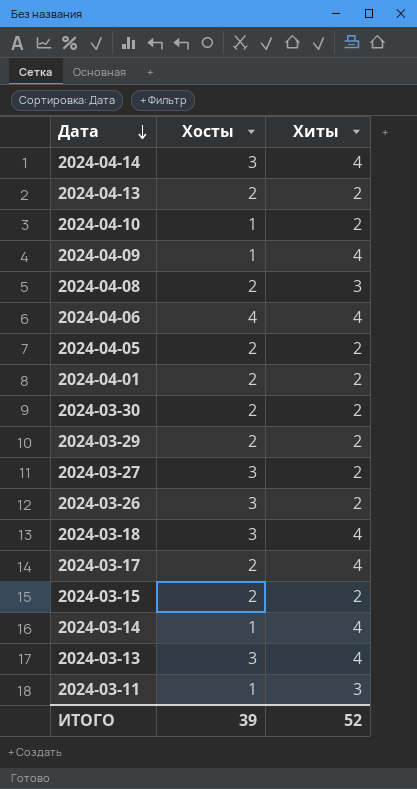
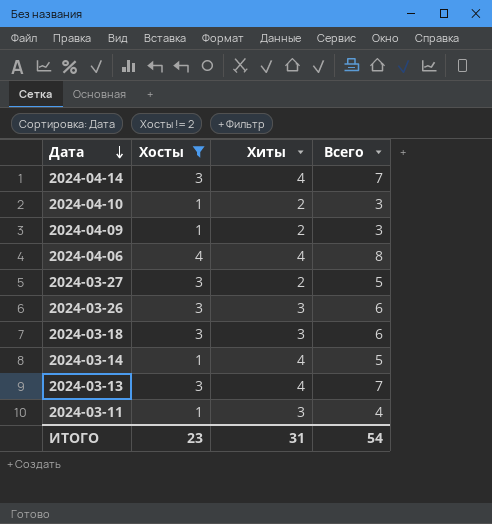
filter: none -> Хосты != 2
column Всего | formula: none -> [Хосты] + [Хиты]
2024-04-09 | Хиты: 4 -> 2
2024-03-26 | Хиты: 2 -> 3
2024-03-18 | Хиты: 4 -> 3
ИТОГО | Хосты: 39 -> 23
ИТОГО | Хиты: 52 -> 31

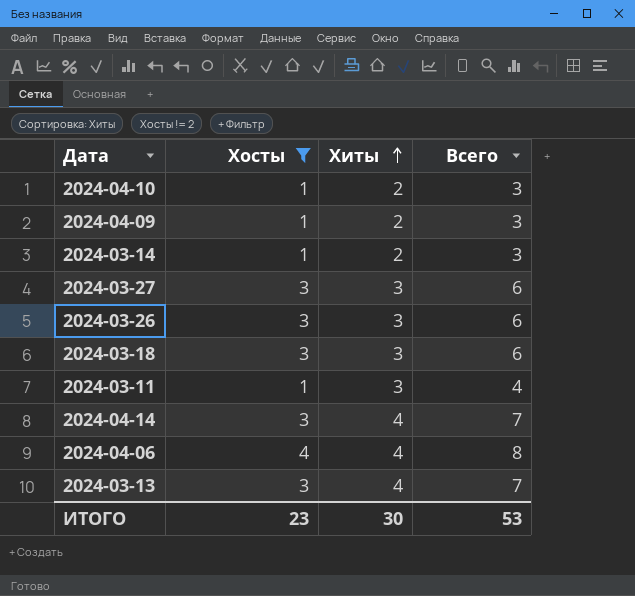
row order: Дата descending -> Хиты ascending
2024-03-14 | Хиты: 4 -> 2
2024-03-14 | Всего: 5 -> 3
2024-03-27 | Хиты: 2 -> 3
2024-03-27 | Всего: 5 -> 6
ИТОГО | Хиты: 31 -> 30
ИТОГО | Всего: 54 -> 53

